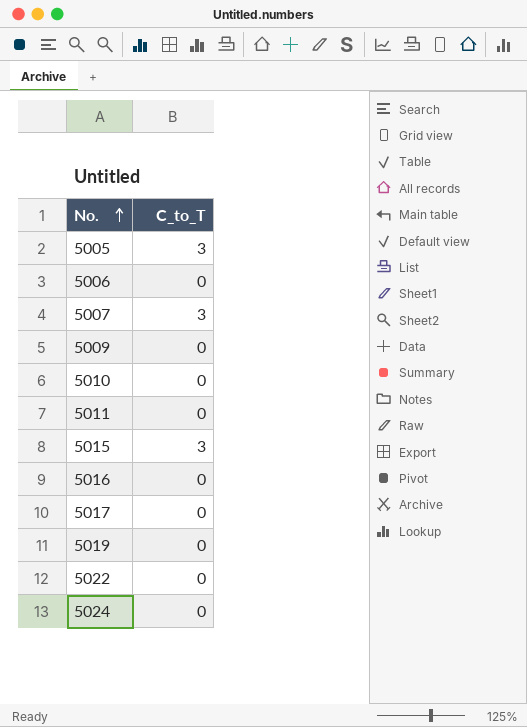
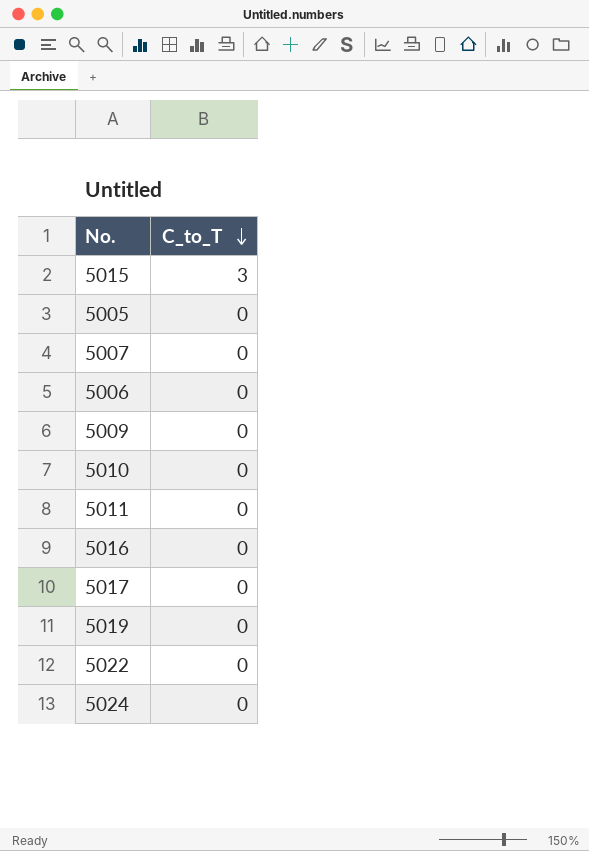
row order: No. ascending -> C_to_T descending
5005 | C_to_T: 3 -> 0
5007 | C_to_T: 3 -> 0

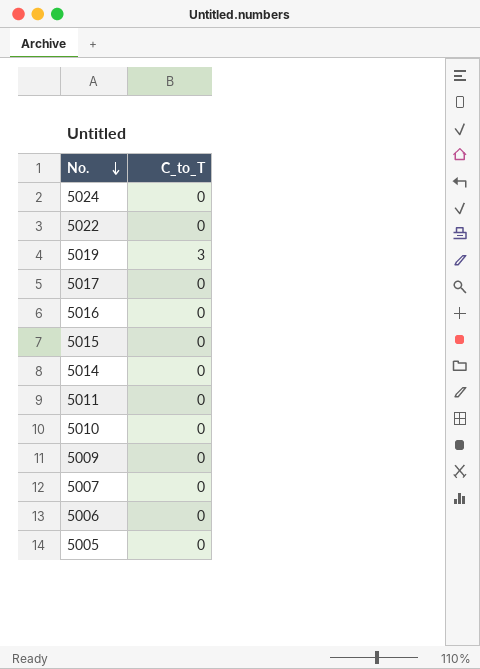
row order: C_to_T descending -> No. descending
5019 | C_to_T: 0 -> 3
5015 | C_to_T: 3 -> 0
row 5014: none -> 0

